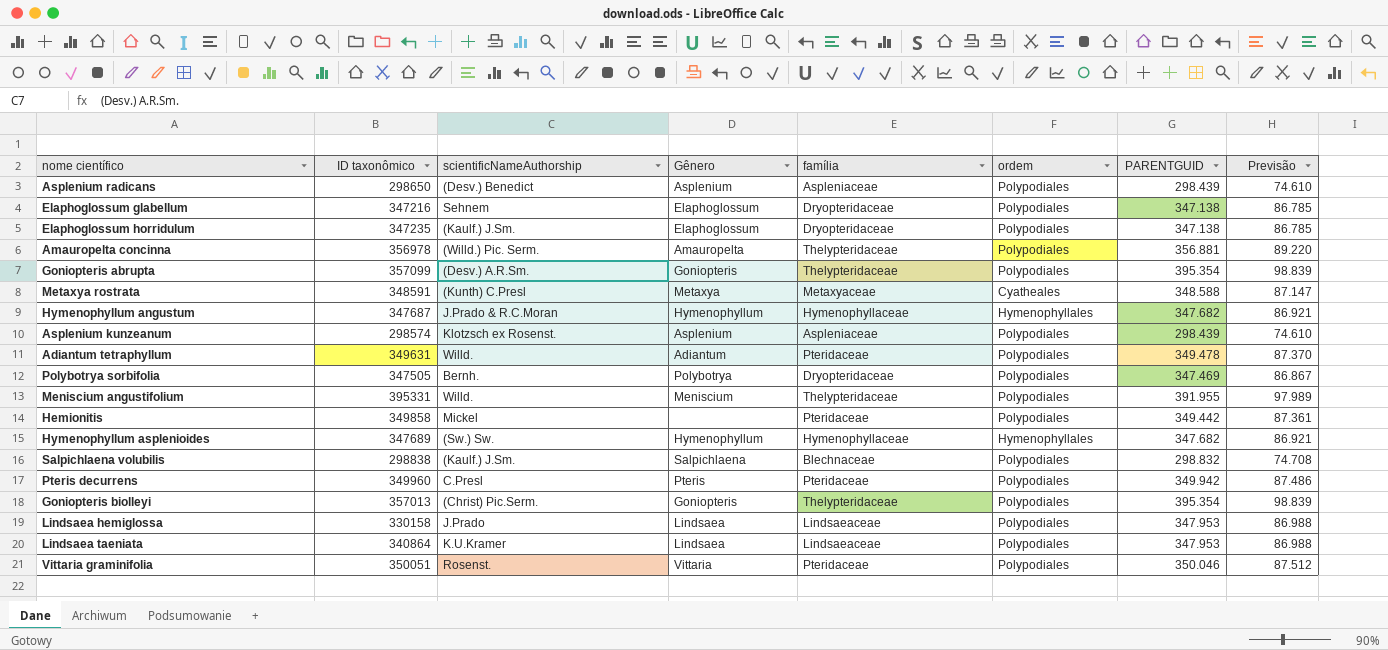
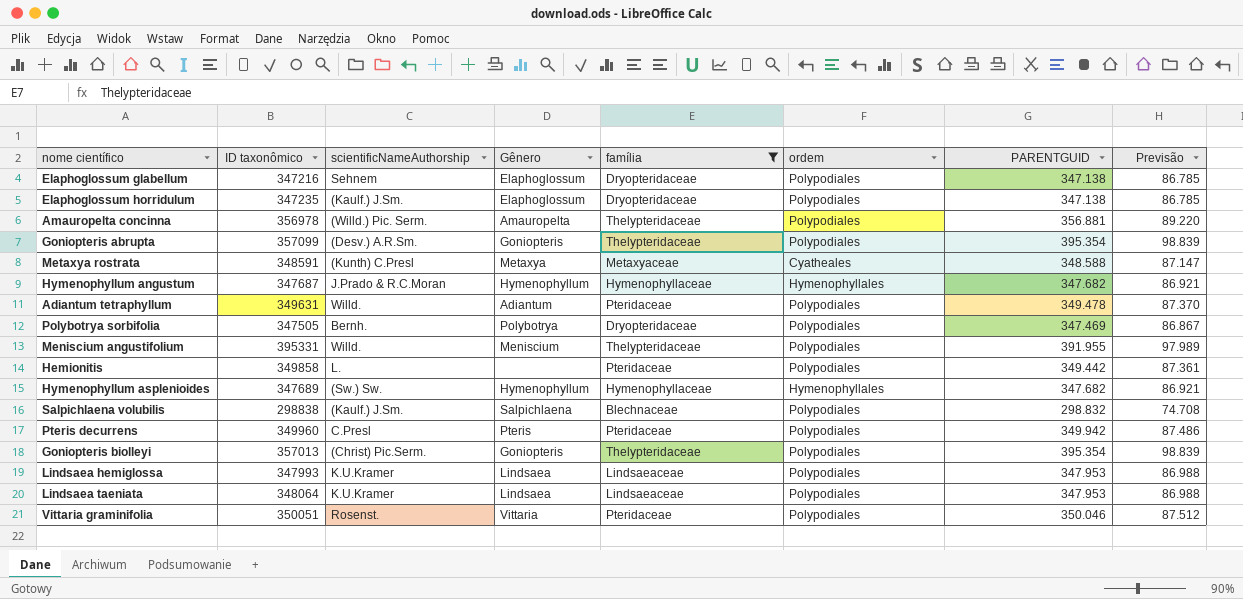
filter: none -> família != Aspleniaceae
Hemionitis | scientificNameAuthorship: Mickel -> L.
Lindsaea hemiglossa | ID taxonômico: 330158 -> 347993
Lindsaea hemiglossa | scientificNameAuthorship: J.Prado -> K.U.Kramer
Lindsaea taeniata | ID taxonômico: 340864 -> 348064

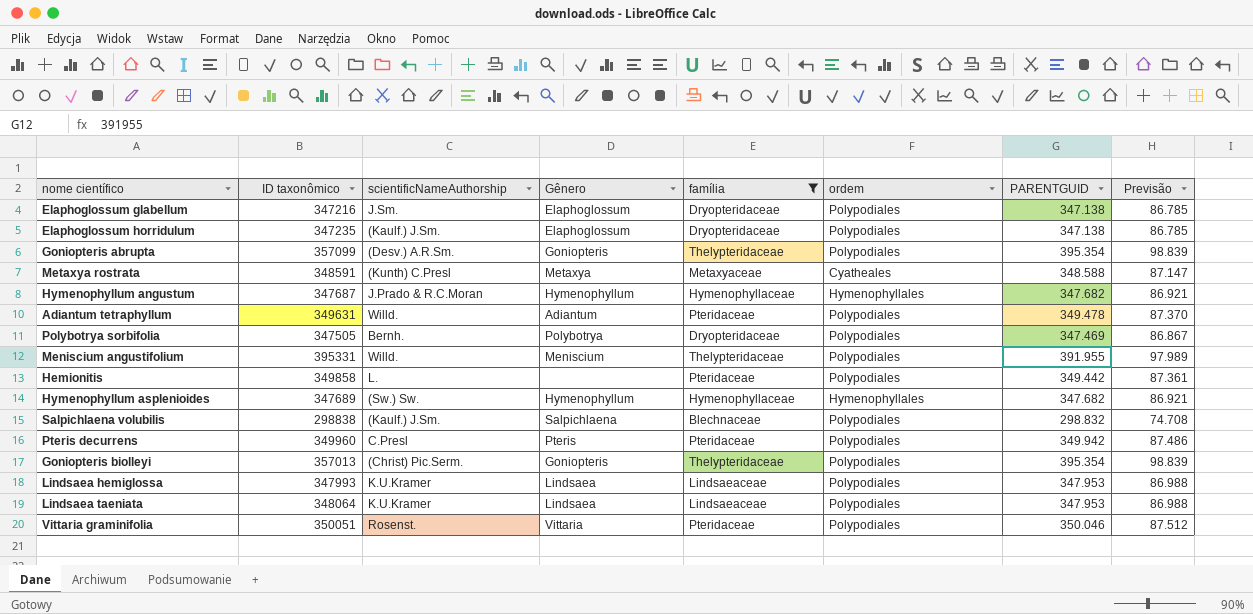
row Amauropelta concinna: 356978 | (Willd.) Pic. Serm. | Amauropelta | Thelypteridaceae | Polypodiales | 356.881 | 89.220 -> none
Elaphoglossum glabellum | scientificNameAuthorship: Sehnem -> J.Sm.

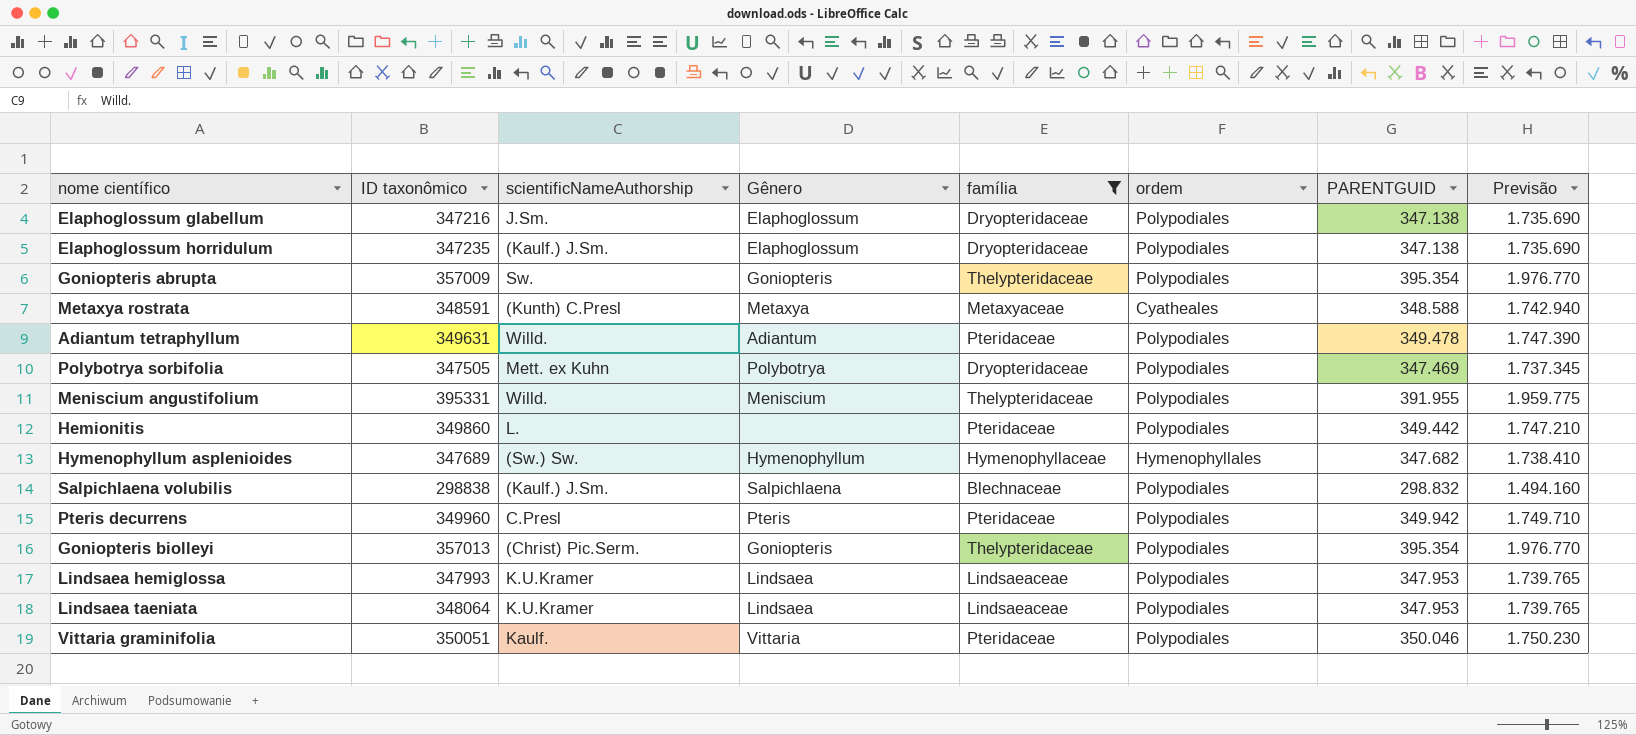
column Previsão | formula: [PARENTGUID] * 0,25 -> [PARENTGUID] * 5
row Hymenophyllum angustum: 347687 | J.Prado & R.C.Moran | Hymenophyllum | Hymenophyllaceae | Hymenophyllales | 347.682 | 86.921 -> none
Goniopteris abrupta | ID taxonômico: 357099 -> 357009
Goniopteris abrupta | scientificNameAuthorship: (Desv.) A.R.Sm. -> Sw.
Polybotrya sorbifolia | scientificNameAuthorship: Bernh. -> Mett. ex Kuhn
Hemionitis | ID taxonômico: 349858 -> 349860
Vittaria graminifolia | scientificNameAuthorship: Rosenst. -> Kaulf.

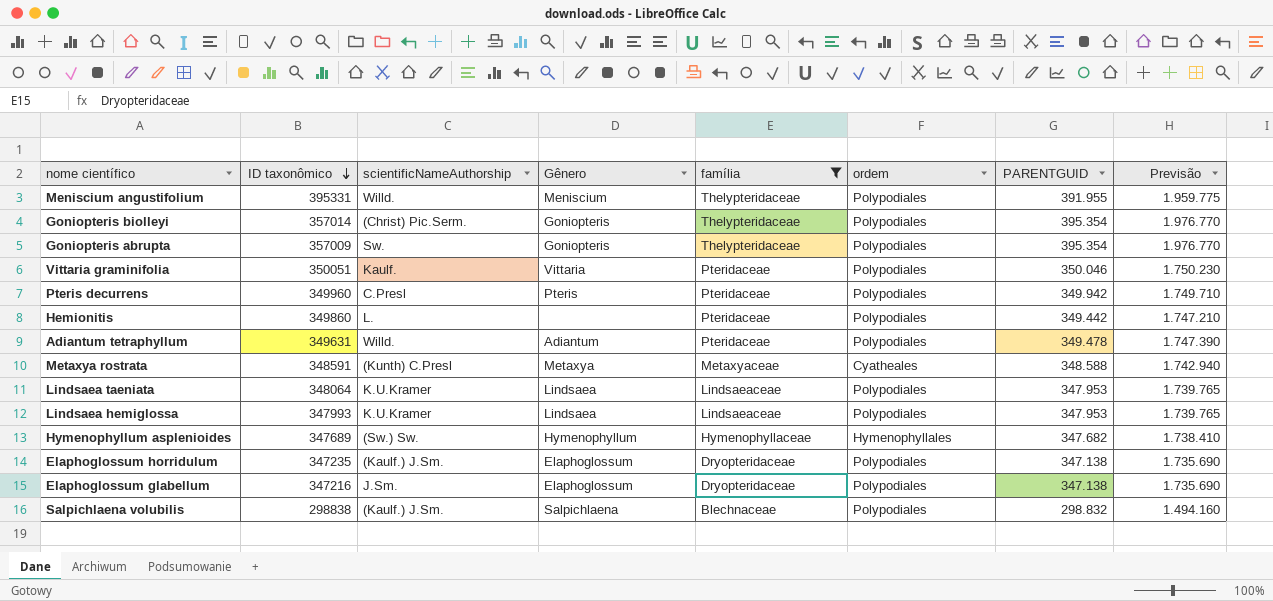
row order: none -> ID taxonômico descending
row Polybotrya sorbifolia: 347505 | Mett. ex Kuhn | Polybotrya | Dryopteridaceae | Polypodiales | 347.469 | 1.737.345 -> none
Goniopteris biolleyi | ID taxonômico: 357013 -> 357014

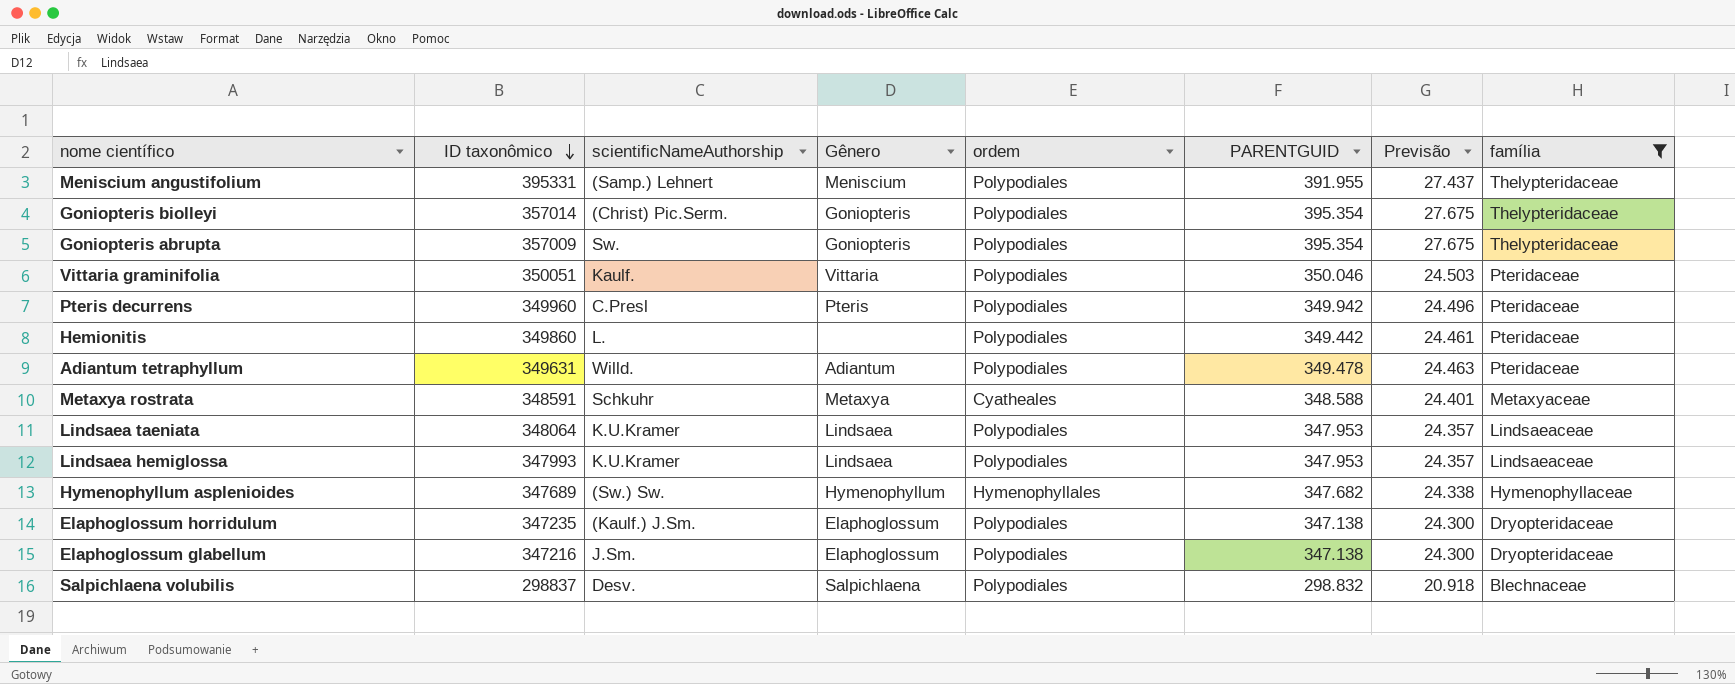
column Previsão | formula: [PARENTGUID] * 5 -> [PARENTGUID] * 0,07
column família | position: 5 -> 8
Meniscium angustifolium | scientificNameAuthorship: Willd. -> (Samp.) Lehnert
Metaxya rostrata | scientificNameAuthorship: (Kunth) C.Presl -> Schkuhr
Salpichlaena volubilis | ID taxonômico: 298838 -> 298837
Salpichlaena volubilis | scientificNameAuthorship: (Kaulf.) J.Sm. -> Desv.

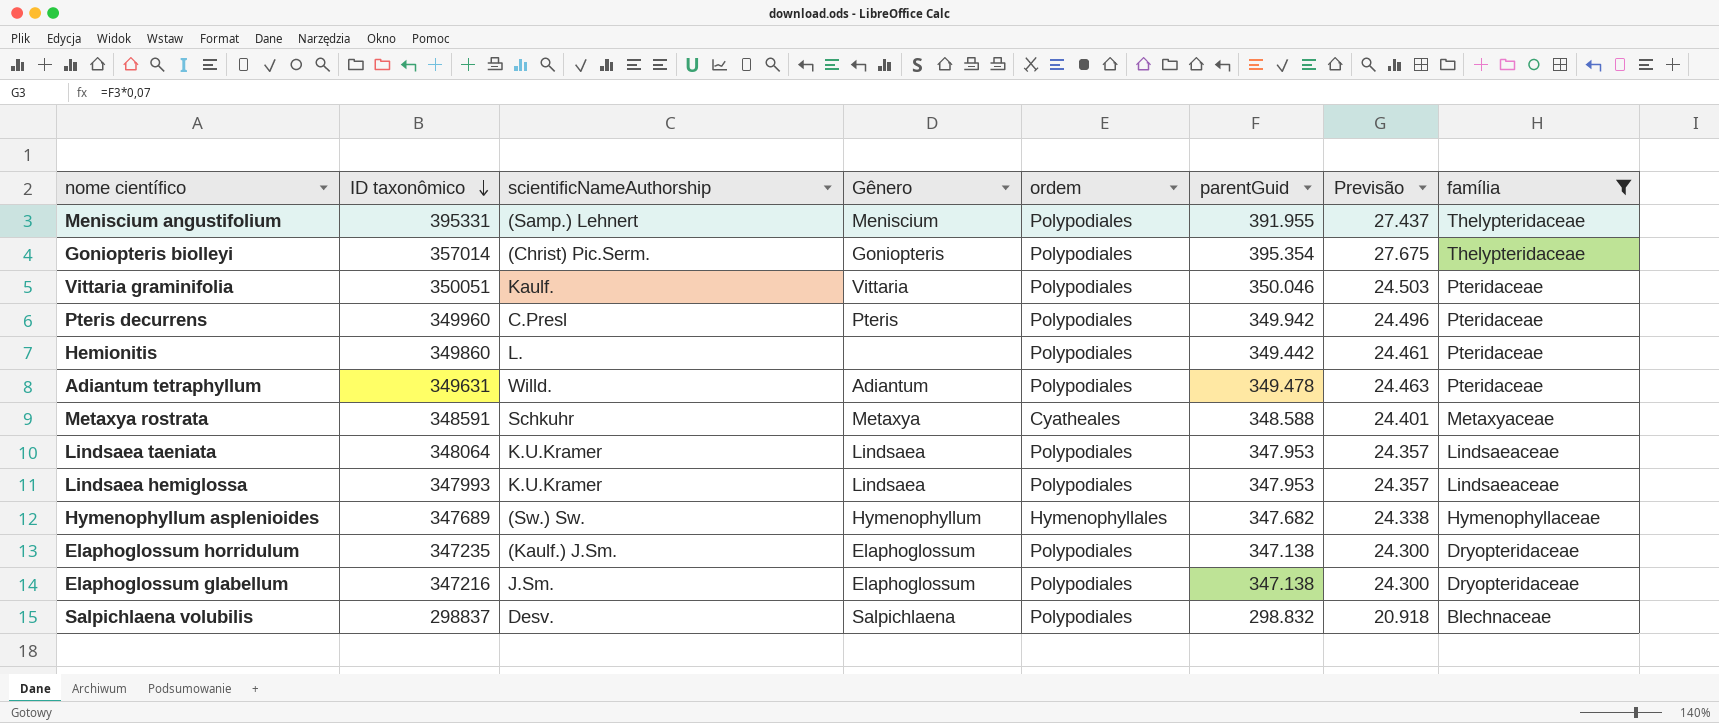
column name: PARENTGUID -> parentGuid
row Goniopteris abrupta: 357009 | Sw. | Goniopteris | Polypodiales | 395.354 | 27.675 | Thelypteridaceae -> none

